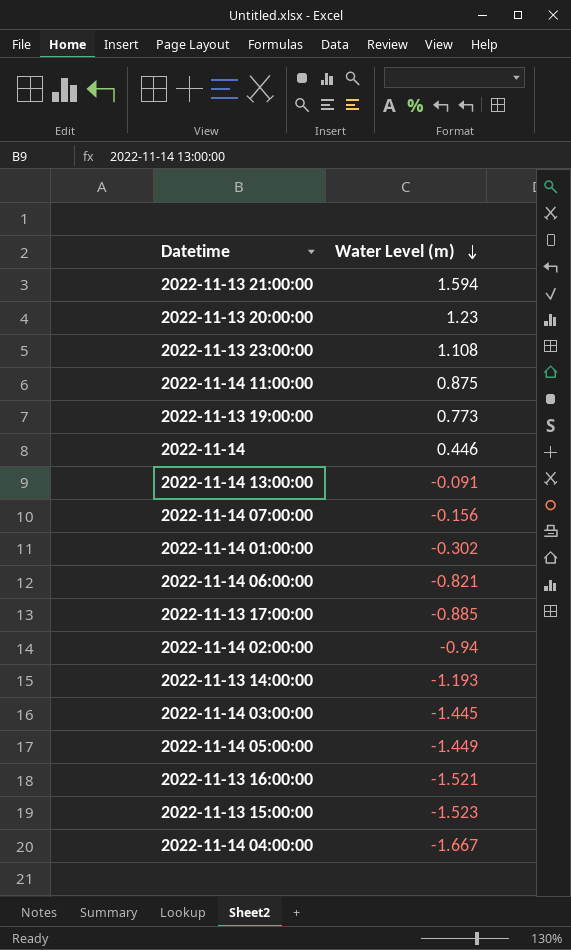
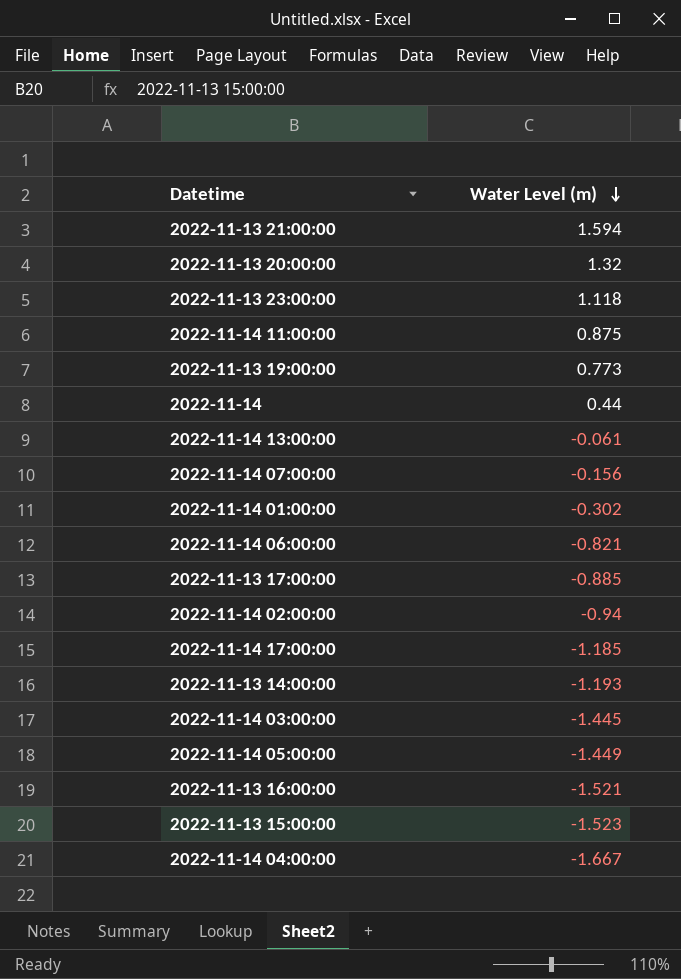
2022-11-13 20:00:00 | Water Level (m): 1.23 -> 1.32
2022-11-13 23:00:00 | Water Level (m): 1.108 -> 1.118
2022-11-14 | Water Level (m): 0.446 -> 0.44
2022-11-14 13:00:00 | Water Level (m): -0.091 -> -0.061
row 2022-11-14 17:00:00: none -> -1.185

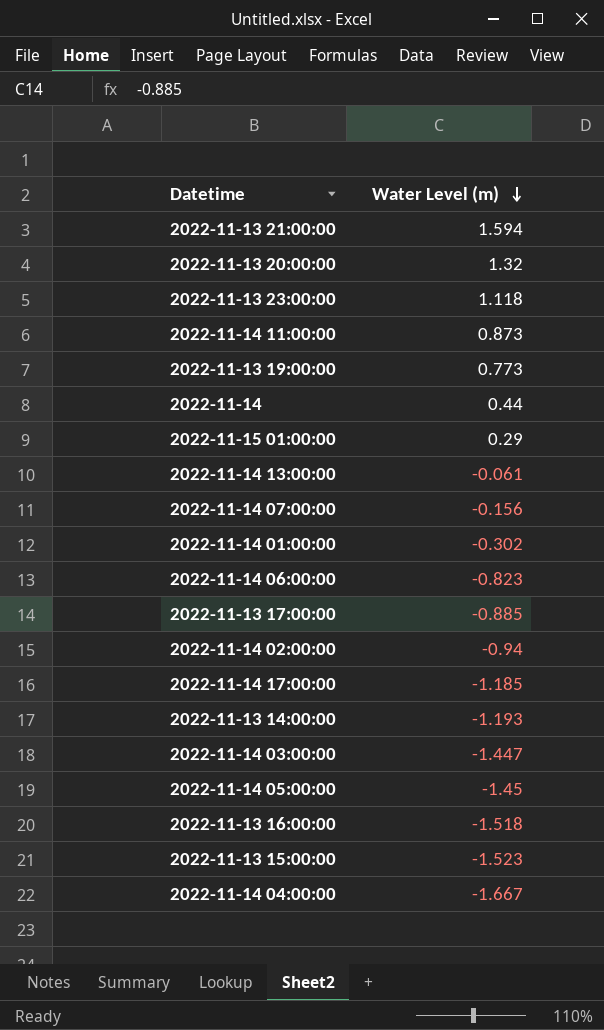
2022-11-14 11:00:00 | Water Level (m): 0.875 -> 0.873
row 2022-11-15 01:00:00: none -> 0.29
2022-11-14 06:00:00 | Water Level (m): -0.821 -> -0.823
2022-11-14 03:00:00 | Water Level (m): -1.445 -> -1.447
2022-11-14 05:00:00 | Water Level (m): -1.449 -> -1.45
2022-11-13 16:00:00 | Water Level (m): -1.521 -> -1.518

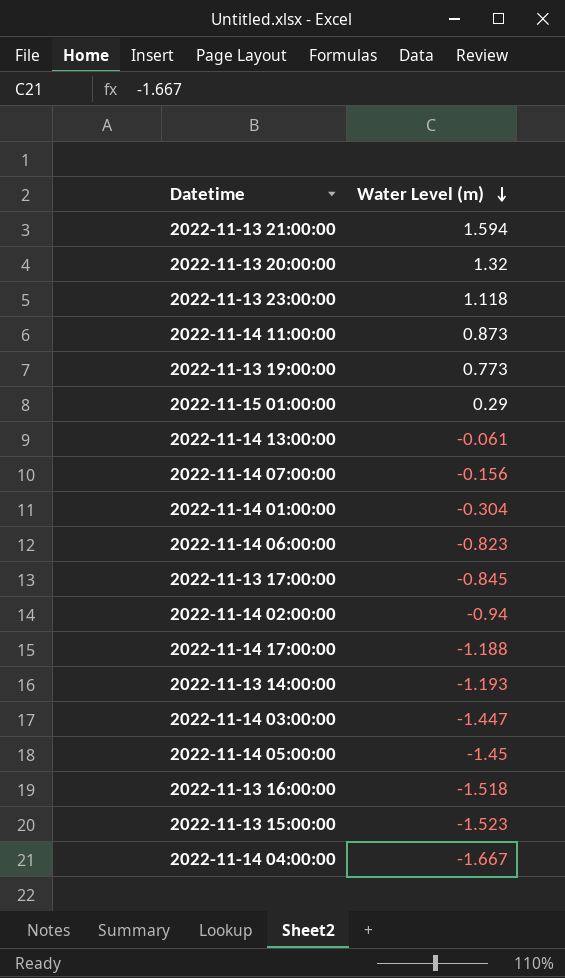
row 2022-11-14: 0.44 -> none
2022-11-14 01:00:00 | Water Level (m): -0.302 -> -0.304
2022-11-13 17:00:00 | Water Level (m): -0.885 -> -0.845
2022-11-14 17:00:00 | Water Level (m): -1.185 -> -1.188

